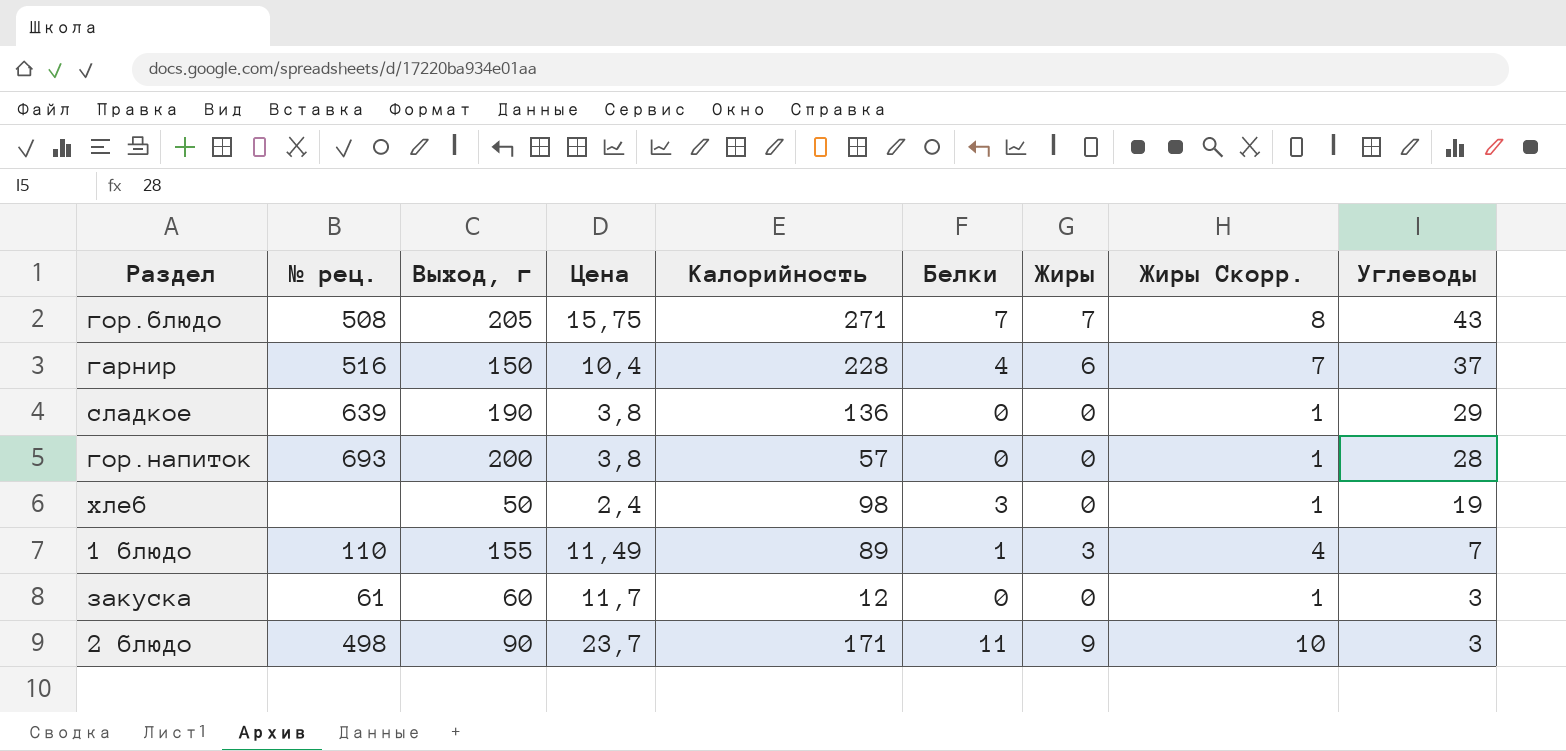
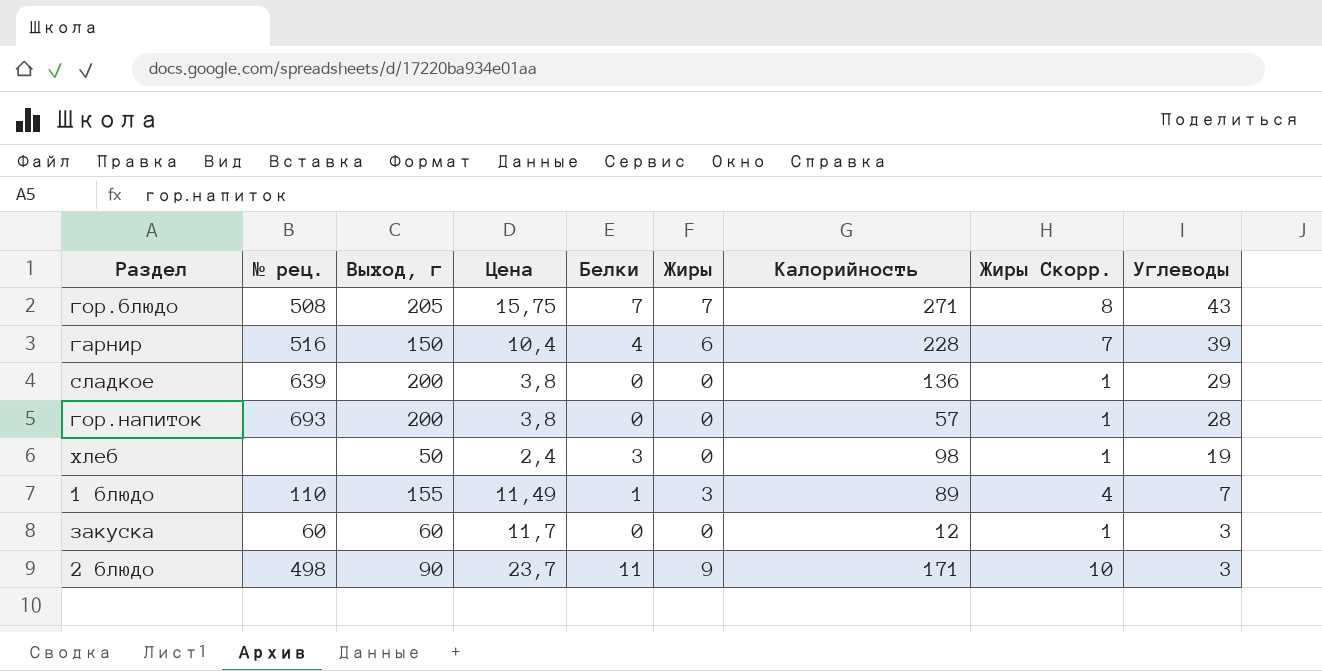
column Калорийность | position: 5 -> 7
гарнир | Углеводы: 37 -> 39
сладкое | Выход, г: 190 -> 200
закуска | № рец.: 61 -> 60

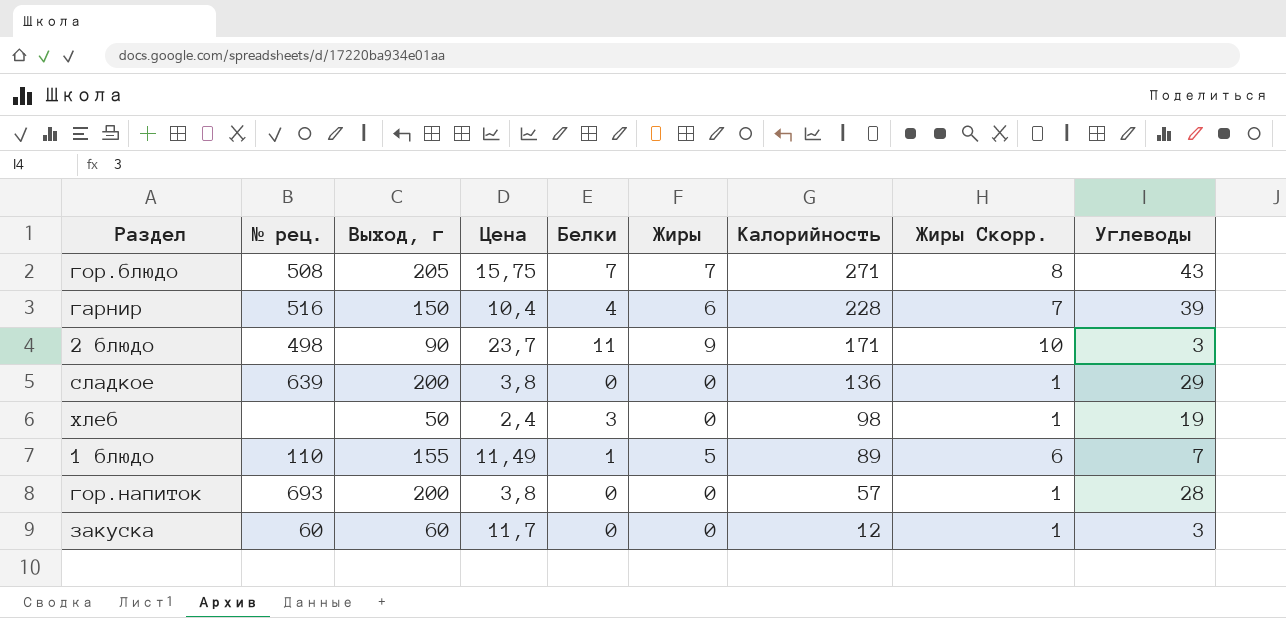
row order: Углеводы descending -> Калорийность descending
1 блюдо | Жиры: 3 -> 5
1 блюдо | Жиры Скорр.: 4 -> 6

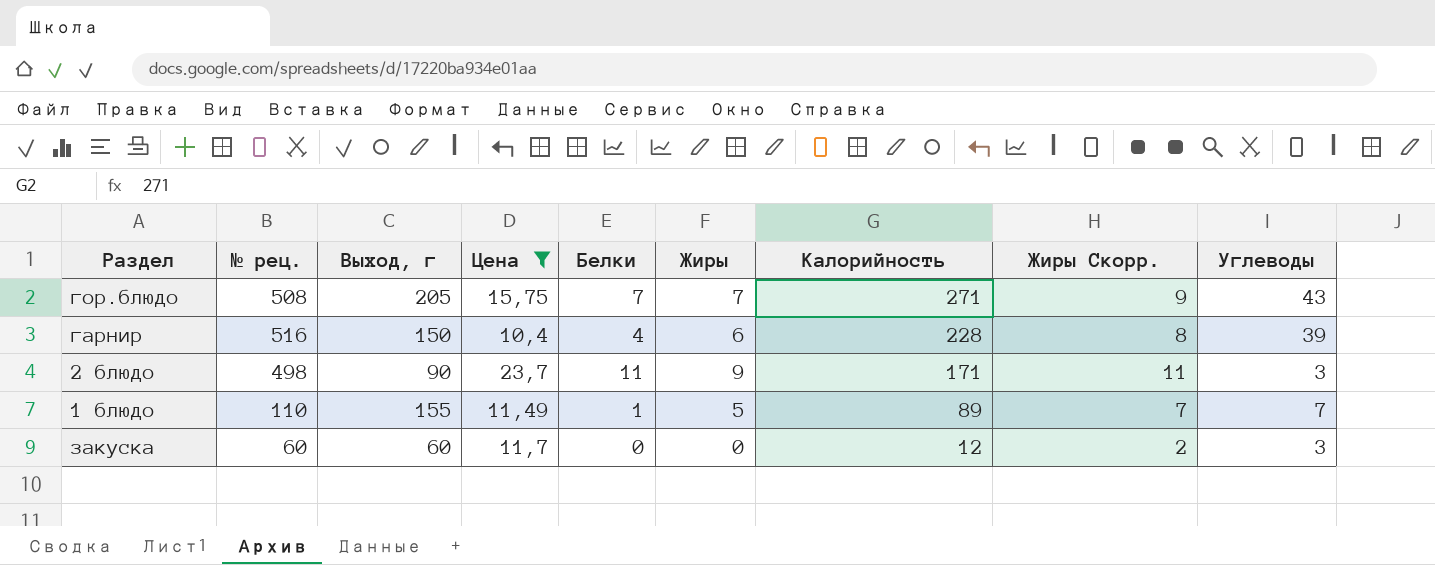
filter: none -> Цена >= 10,4
column Жиры Скорр. | formula: [Жиры] + 1 -> [Жиры] + 2

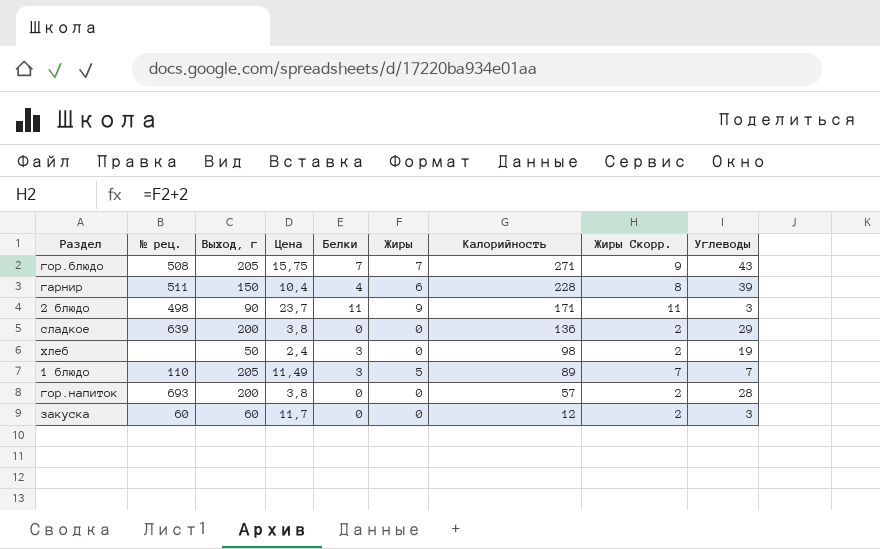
filter: Цена >= 10,4 -> none
гарнир | № рец.: 516 -> 511
1 блюдо | Выход, г: 155 -> 205
1 блюдо | Белки: 1 -> 3

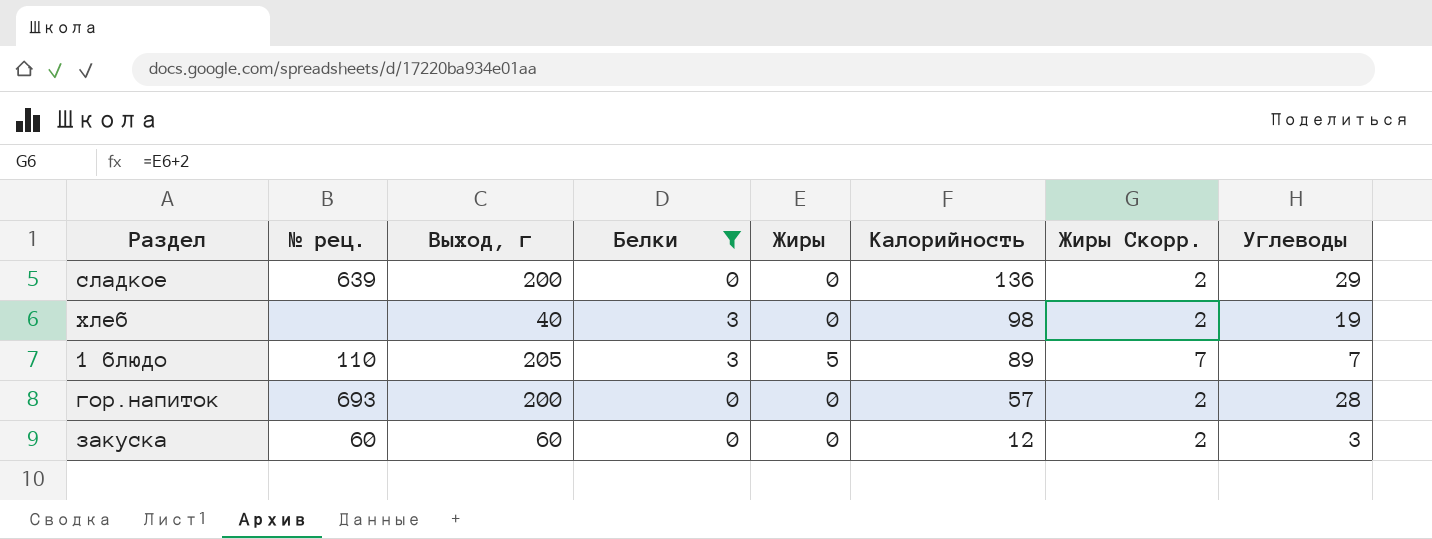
filter: none -> Белки <= 3
column Цена | position: 4 -> none
хлеб | Выход, г: 50 -> 40

